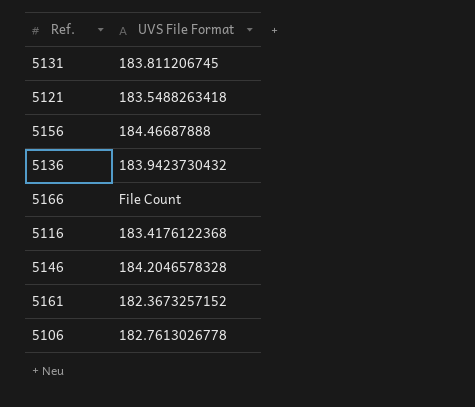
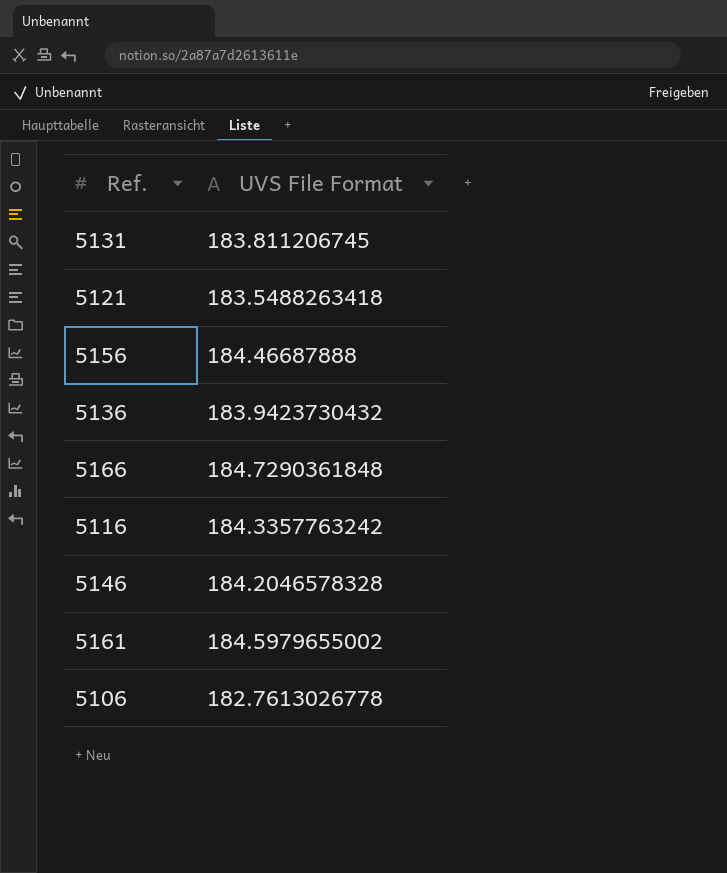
5166 | UVS File Format: File Count -> 184.7290361848
5116 | UVS File Format: 183.4176122368 -> 184.3357763242
5161 | UVS File Format: 182.3673257152 -> 184.5979655002

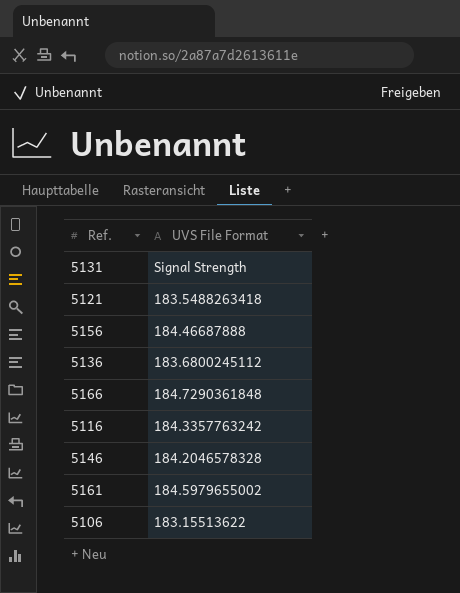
5131 | UVS File Format: 183.811206745 -> Signal Strength
5136 | UVS File Format: 183.9423730432 -> 183.6800245112
5106 | UVS File Format: 182.7613026778 -> 183.15513622

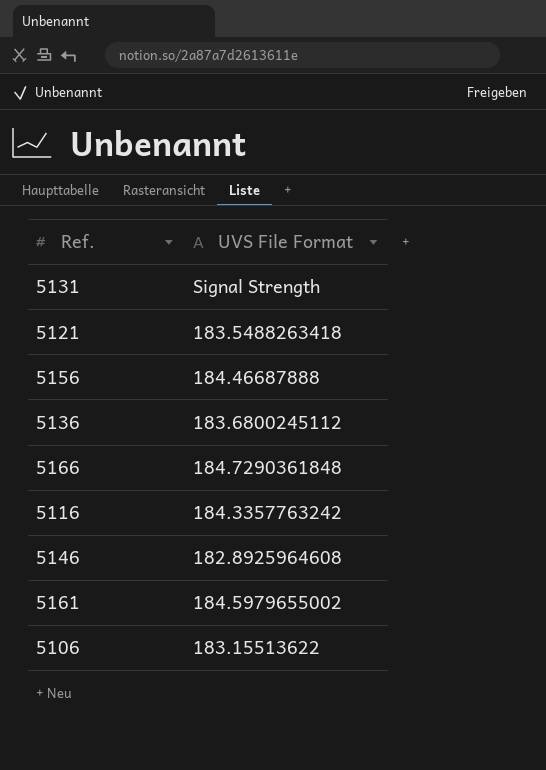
5146 | UVS File Format: 184.2046578328 -> 182.8925964608

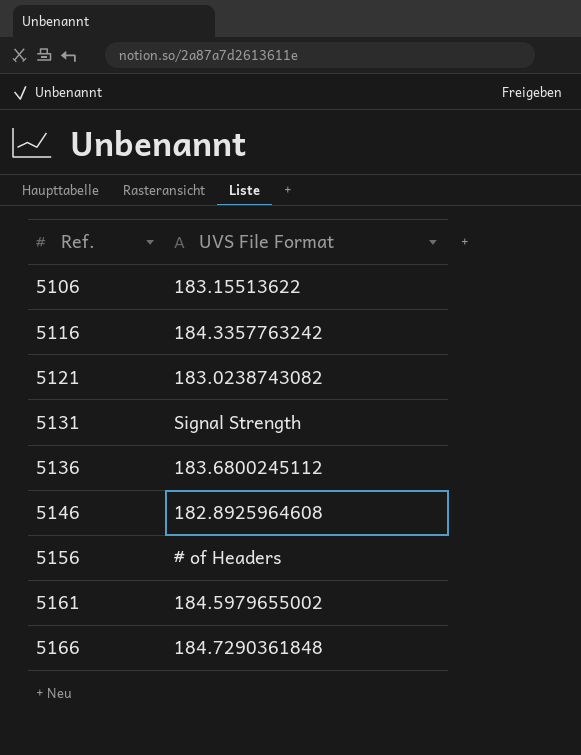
row order: none -> Ref. ascending
5121 | UVS File Format: 183.5488263418 -> 183.0238743082
5156 | UVS File Format: 184.46687888 -> # of Headers

